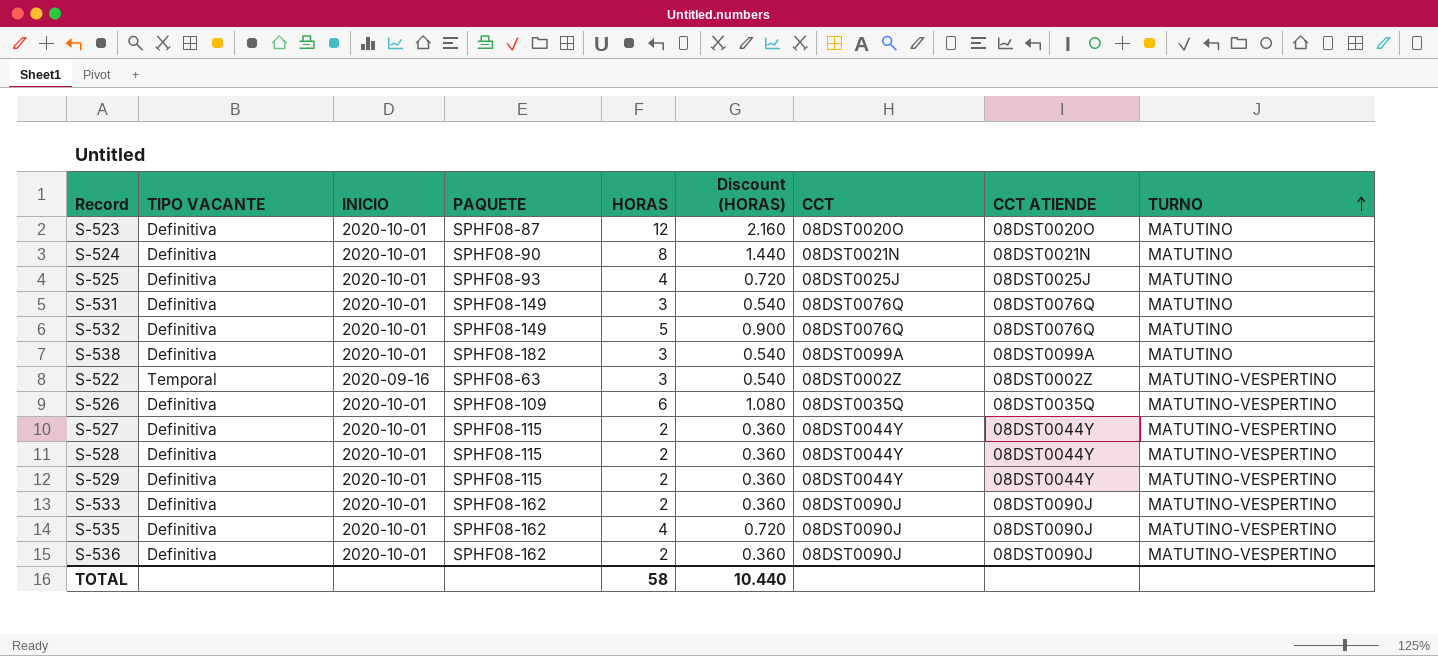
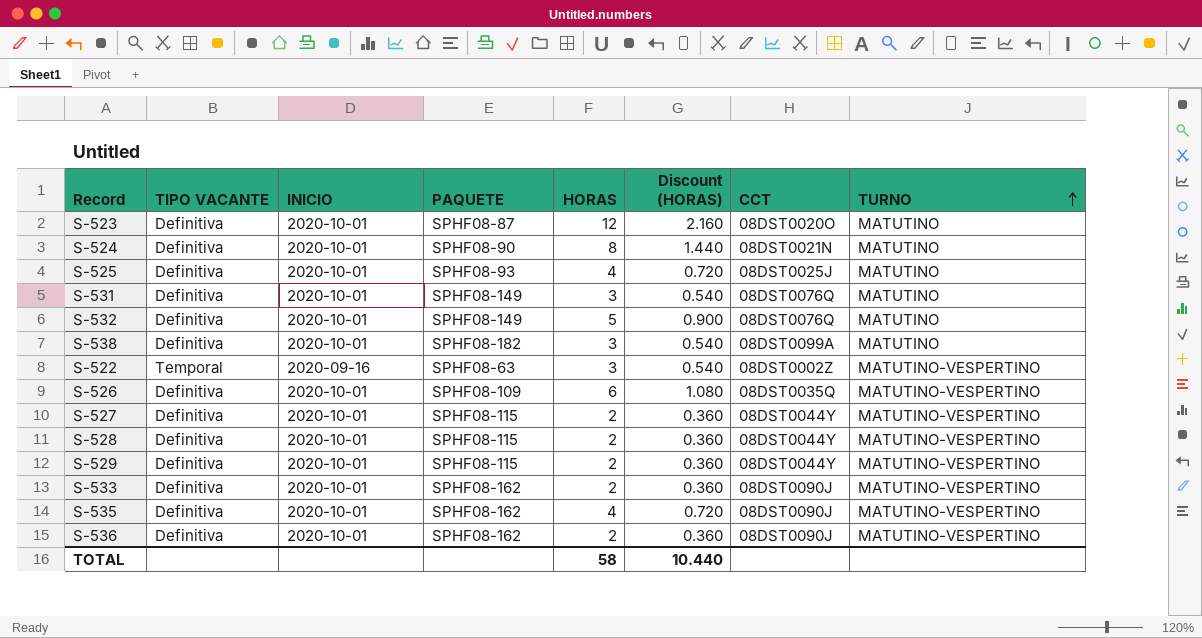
column CCT ATIENDE | position: 8 -> none

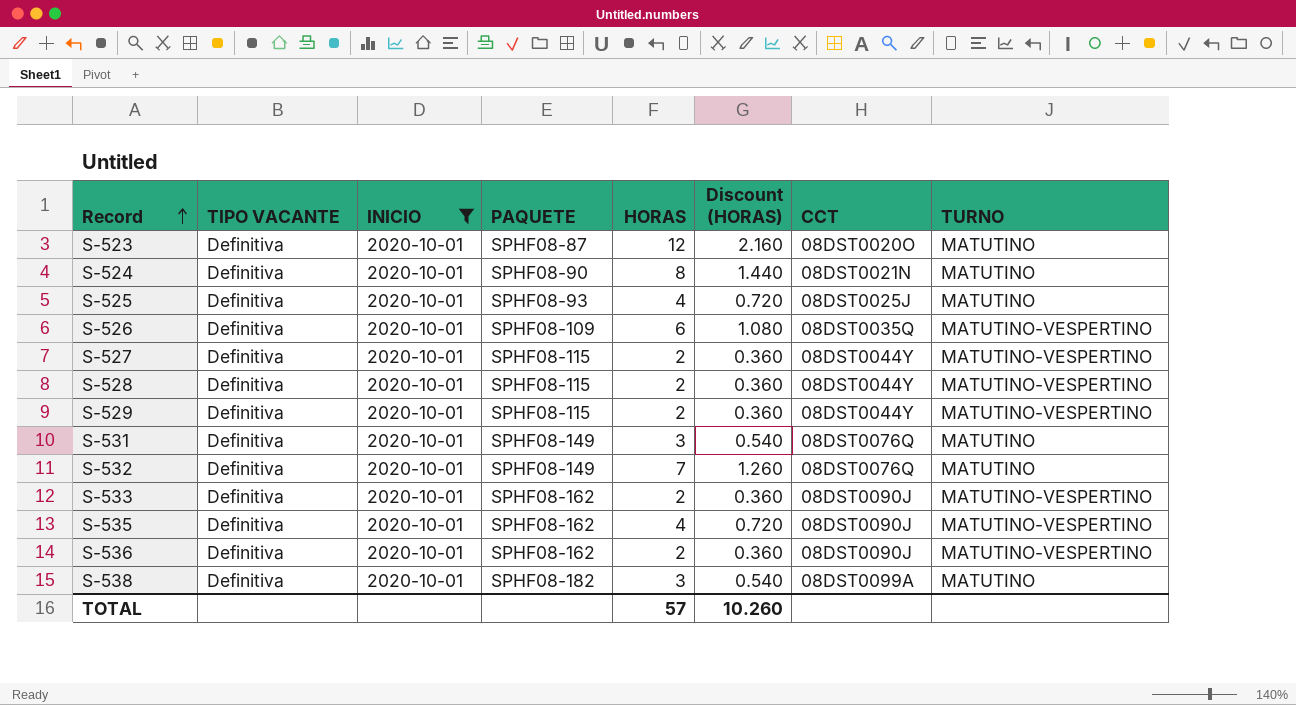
filter: none -> INICIO = 2020-10-01
row order: TURNO ascending -> Record ascending
S-532 | HORAS: 5 -> 7
S-532 | Discount (HORAS): 0.900 -> 1.260
TOTAL | HORAS: 58 -> 57
TOTAL | Discount (HORAS): 10.440 -> 10.260

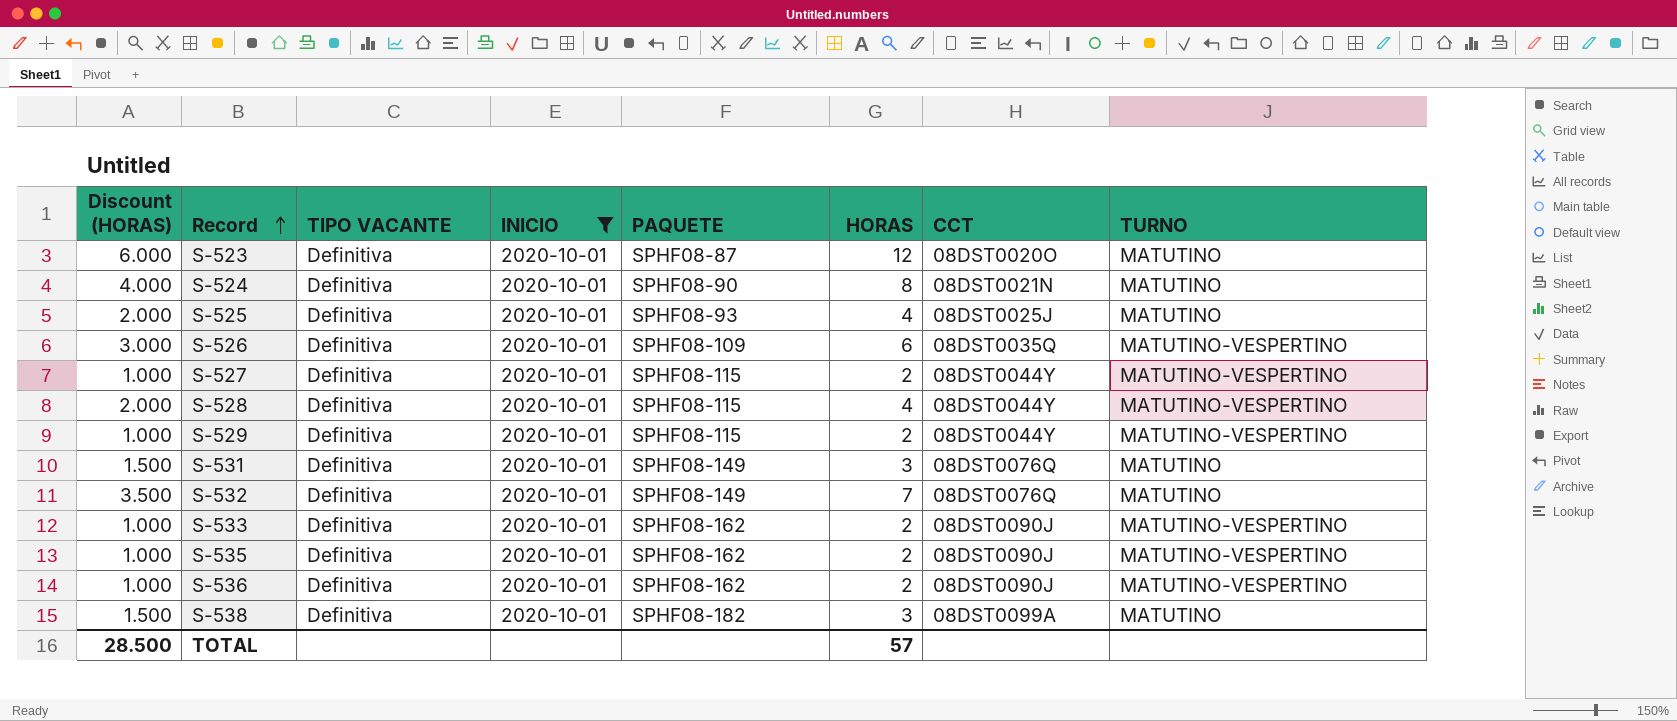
column Discount (HORAS) | formula: [HORAS] * 0.18 -> [HORAS] * 0.5
column Discount (HORAS) | position: 6 -> 1
S-528 | HORAS: 2 -> 4
S-535 | HORAS: 4 -> 2
TOTAL | Discount (HORAS): 10.260 -> 28.500

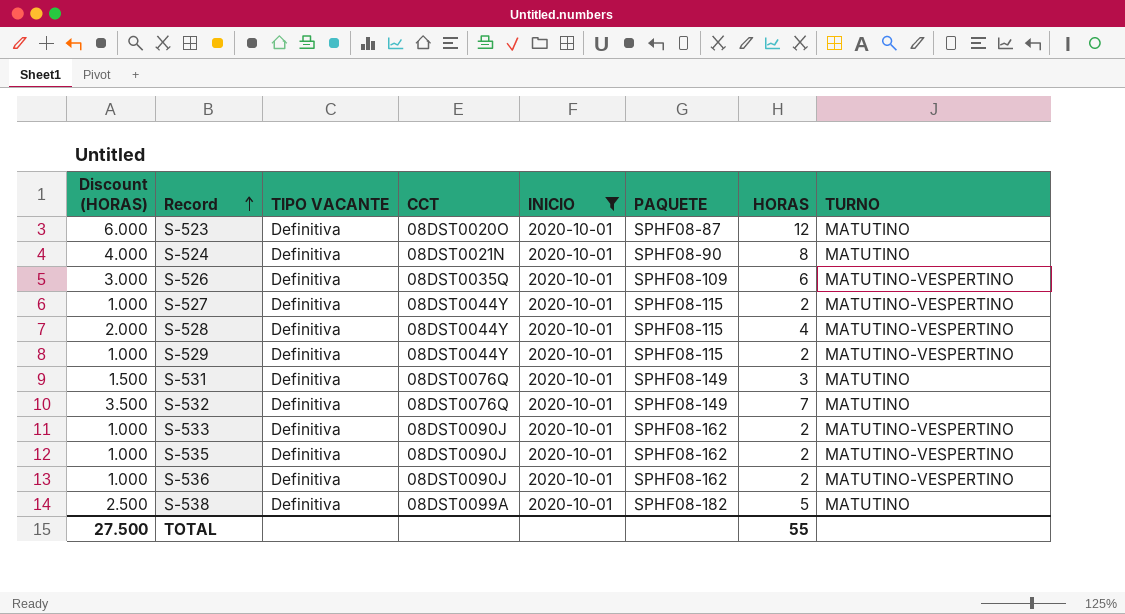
column CCT | position: 7 -> 4
row S-525: 2.000 | Definitiva | 2020-10-01 | SPHF08-93 | 4 | 08DST0025J | MATUTINO -> none
S-538 | Discount (HORAS): 1.500 -> 2.500
S-538 | HORAS: 3 -> 5
TOTAL | Discount (HORAS): 28.500 -> 27.500
TOTAL | HORAS: 57 -> 55

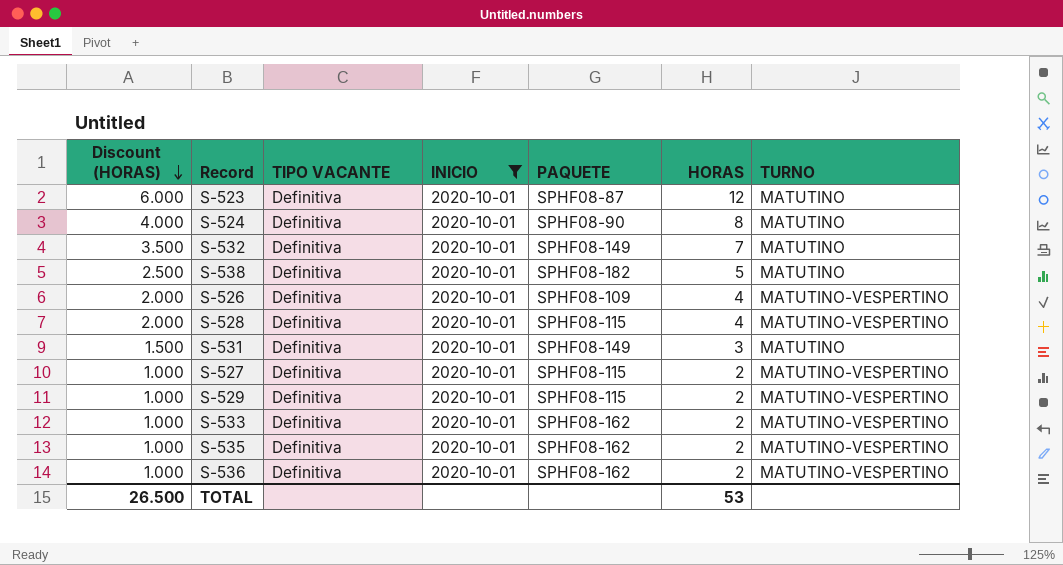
row order: Record ascending -> Discount (HORAS) descending
column CCT | position: 4 -> none
S-526 | Discount (HORAS): 3.000 -> 2.000
S-526 | HORAS: 6 -> 4
TOTAL | Discount (HORAS): 27.500 -> 26.500
TOTAL | HORAS: 55 -> 53

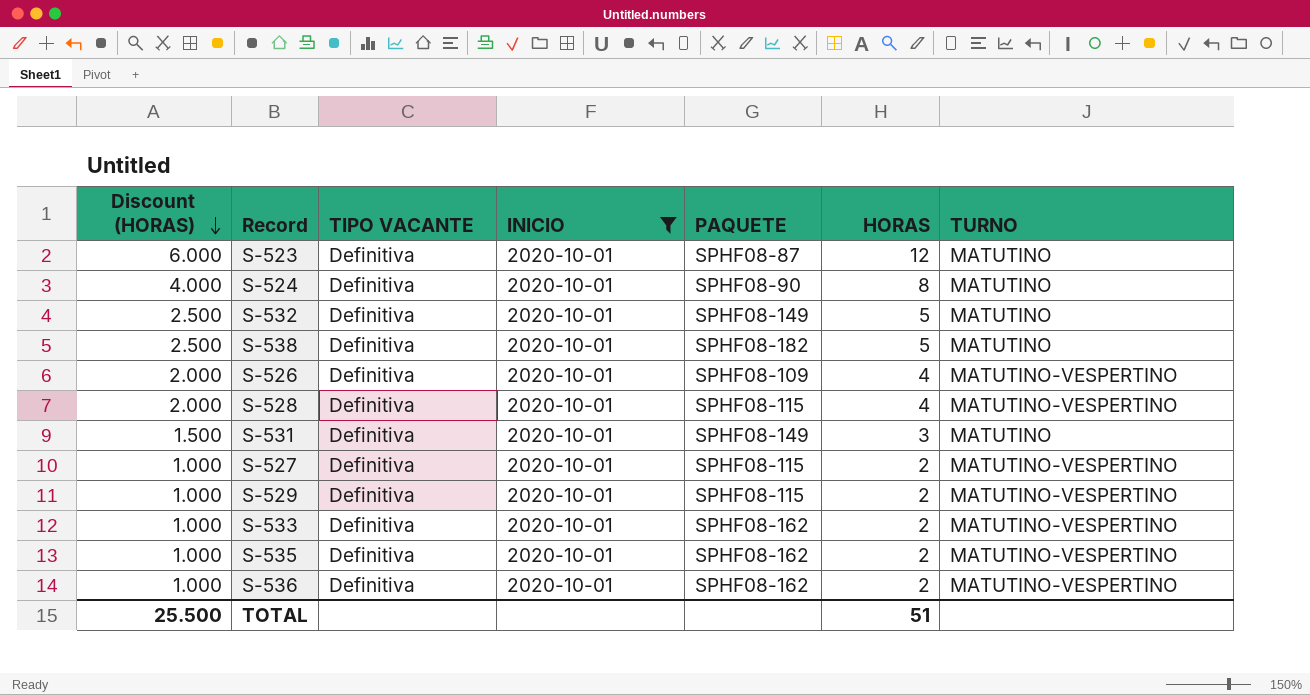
S-532 | Discount (HORAS): 3.500 -> 2.500
S-532 | HORAS: 7 -> 5
TOTAL | Discount (HORAS): 26.500 -> 25.500
TOTAL | HORAS: 53 -> 51

